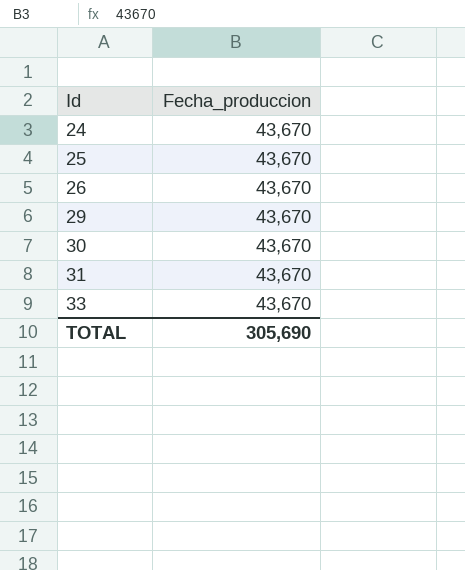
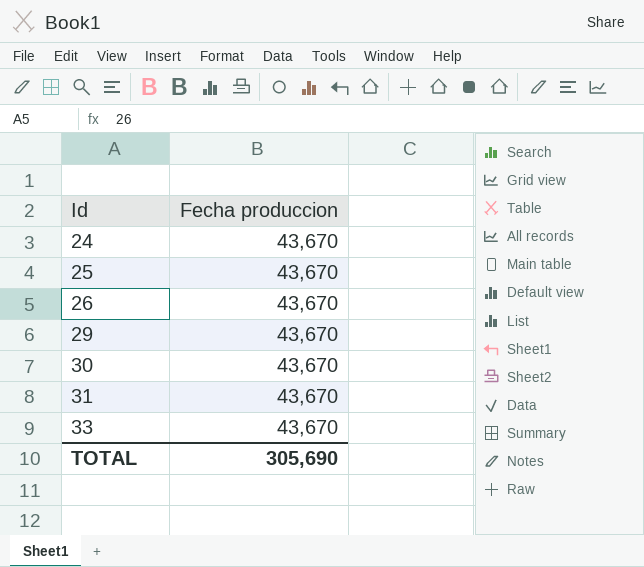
column name: Fecha_produccion -> Fecha produccion

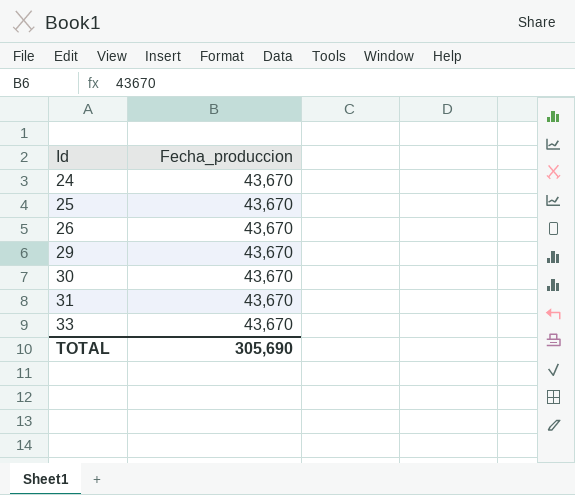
column name: Fecha produccion -> Fecha_produccion

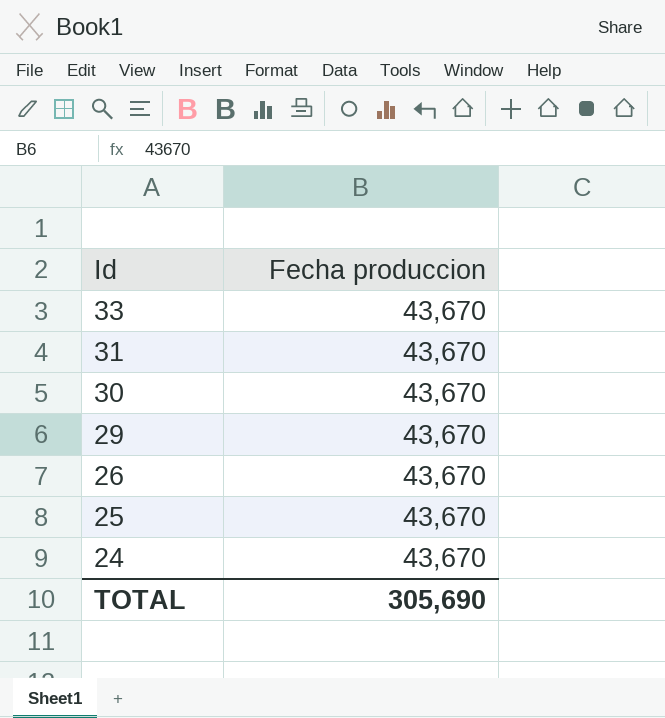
row order: Id ascending -> Id descending
column name: Fecha_produccion -> Fecha produccion

